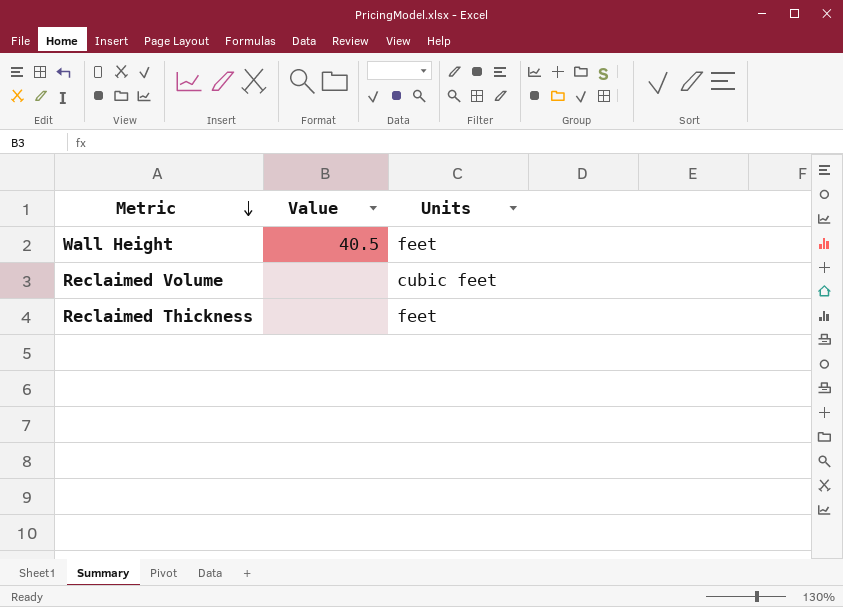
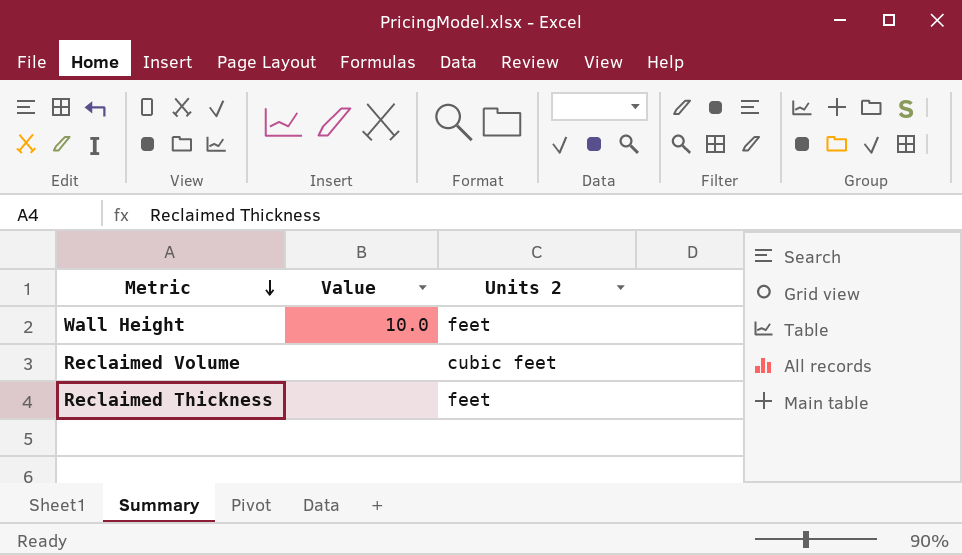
column name: Units -> Units 2
Wall Height | Value: 40.5 -> 10.0

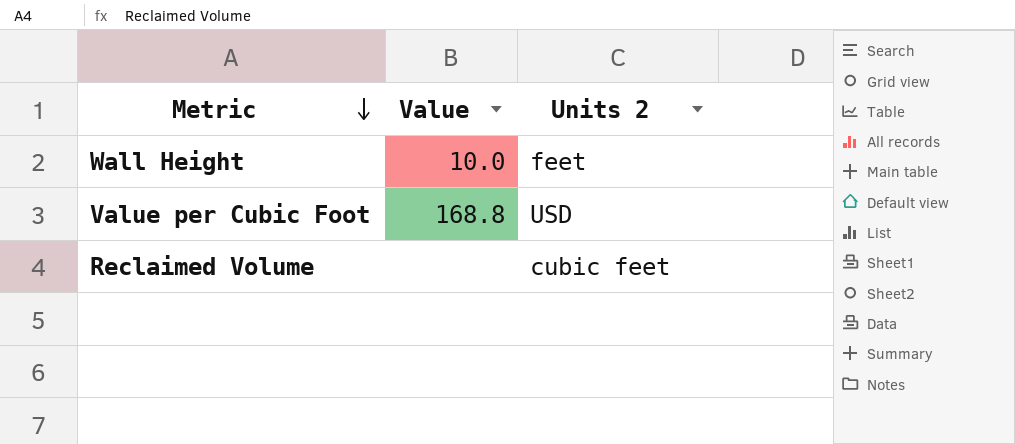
row Reclaimed Thickness: none | feet -> none
row Value per Cubic Foot: none -> 168.8 | USD

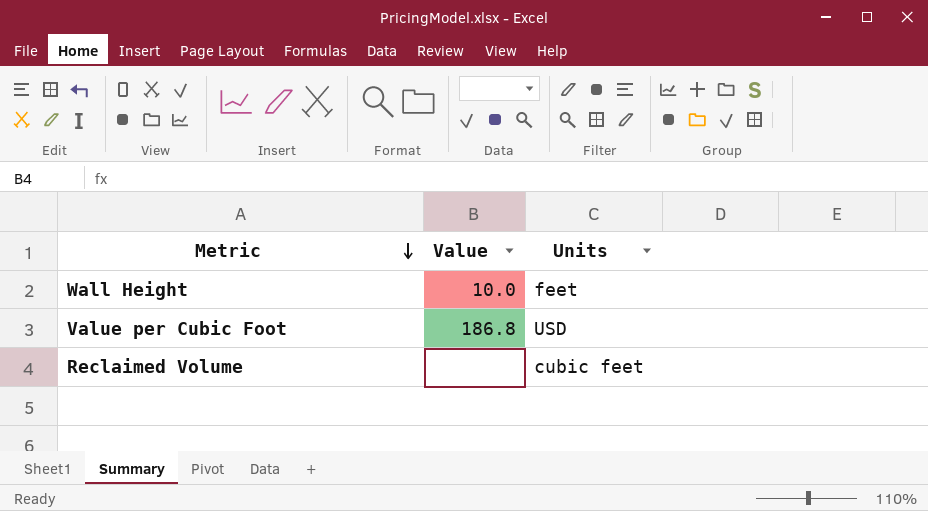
column name: Units 2 -> Units
Value per Cubic Foot | Value: 168.8 -> 186.8

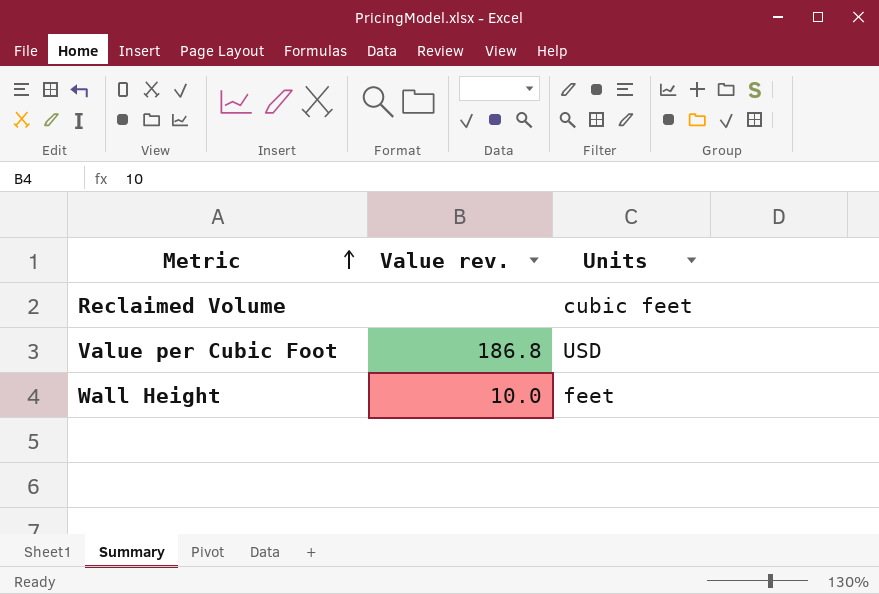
row order: Metric descending -> Metric ascending
column name: Value -> Value rev.

